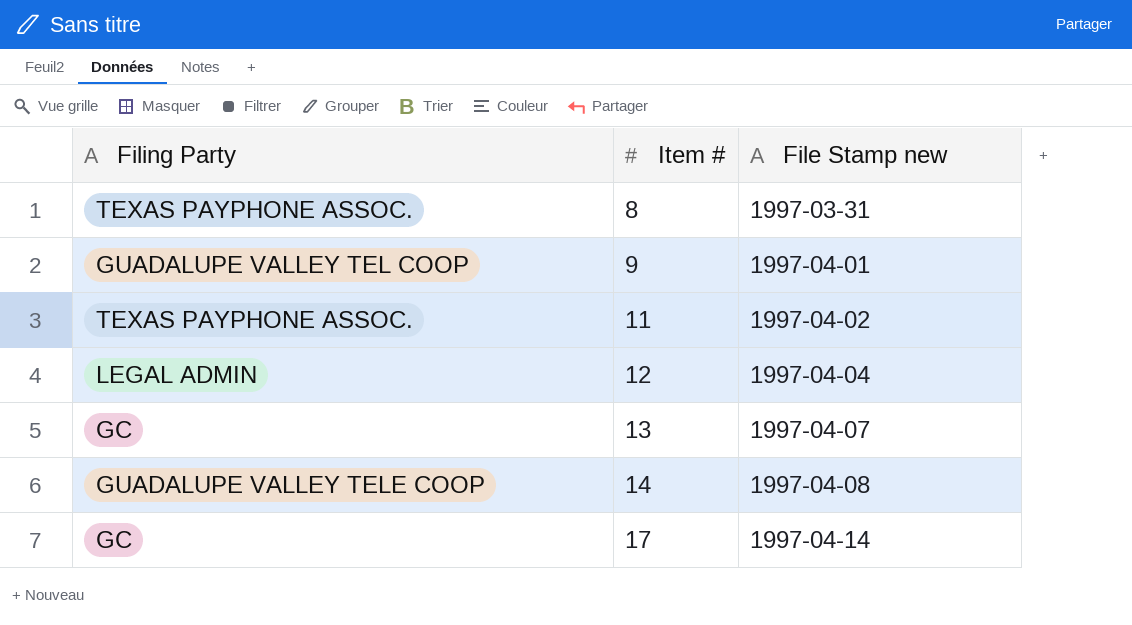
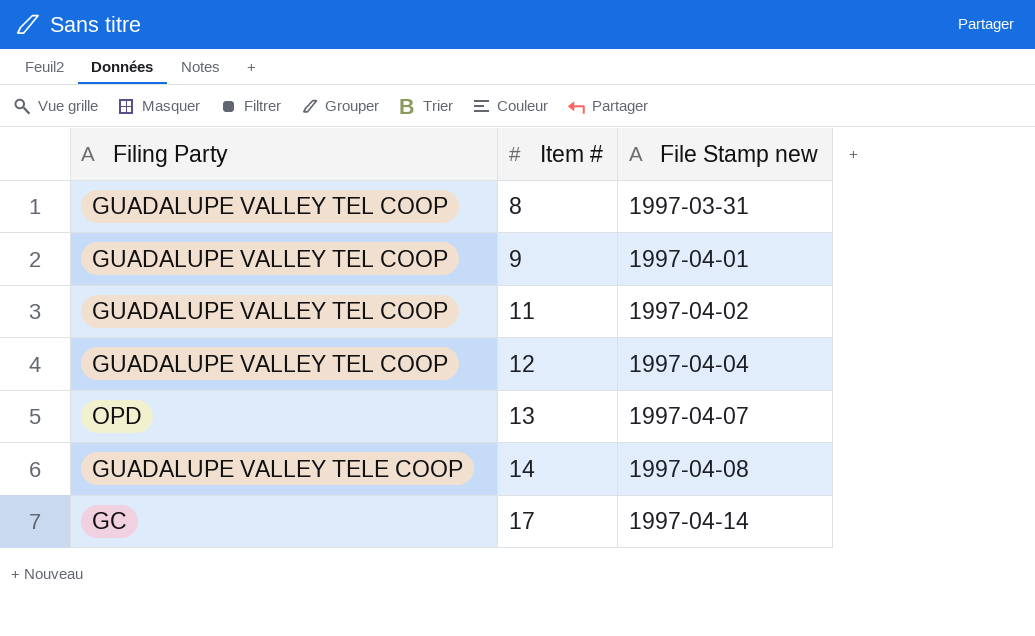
8 | Filing Party: TEXAS PAYPHONE ASSOC. -> GUADALUPE VALLEY TEL COOP
11 | Filing Party: TEXAS PAYPHONE ASSOC. -> GUADALUPE VALLEY TEL COOP
12 | Filing Party: LEGAL ADMIN -> GUADALUPE VALLEY TEL COOP
13 | Filing Party: GC -> OPD

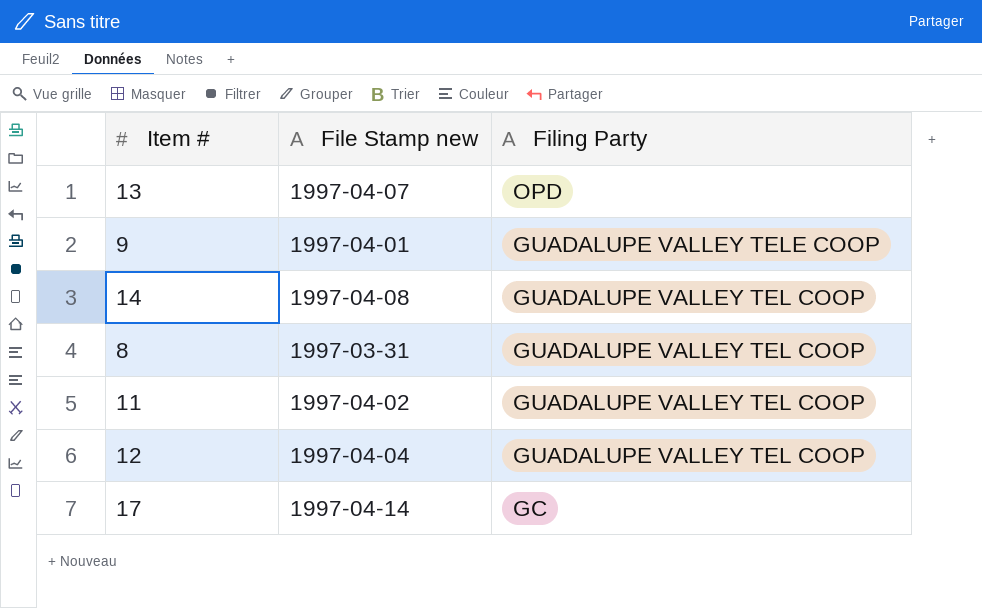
row order: Item # ascending -> Filing Party descending
column Filing Party | position: 1 -> 3
9 | Filing Party: GUADALUPE VALLEY TEL COOP -> GUADALUPE VALLEY TELE COOP
14 | Filing Party: GUADALUPE VALLEY TELE COOP -> GUADALUPE VALLEY TEL COOP

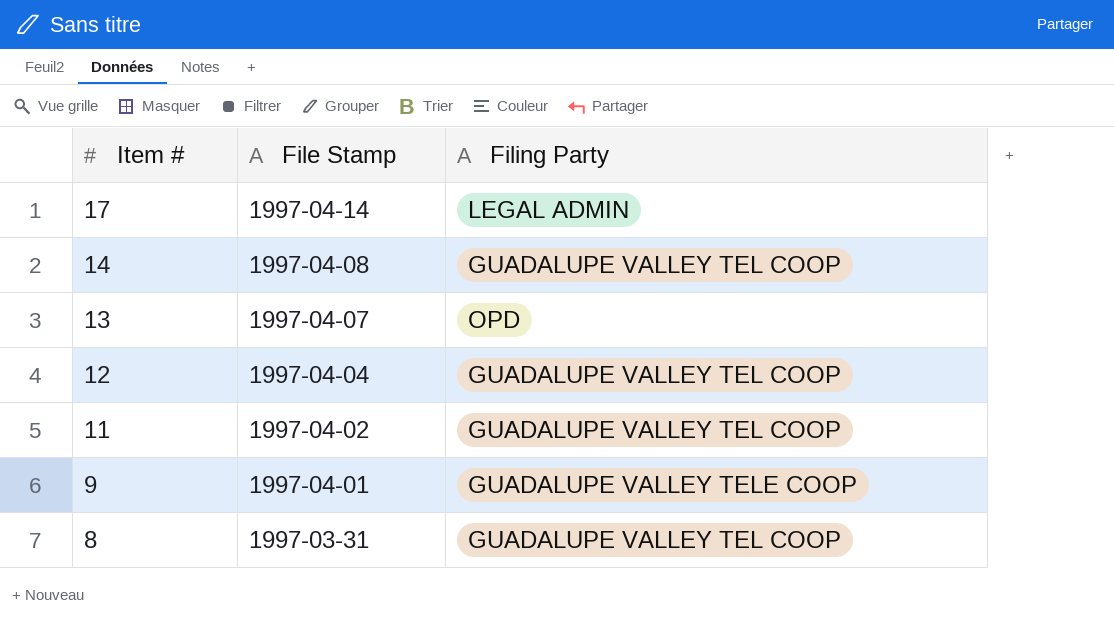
row order: Filing Party descending -> Item # descending
column name: File Stamp new -> File Stamp
17 | Filing Party: GC -> LEGAL ADMIN

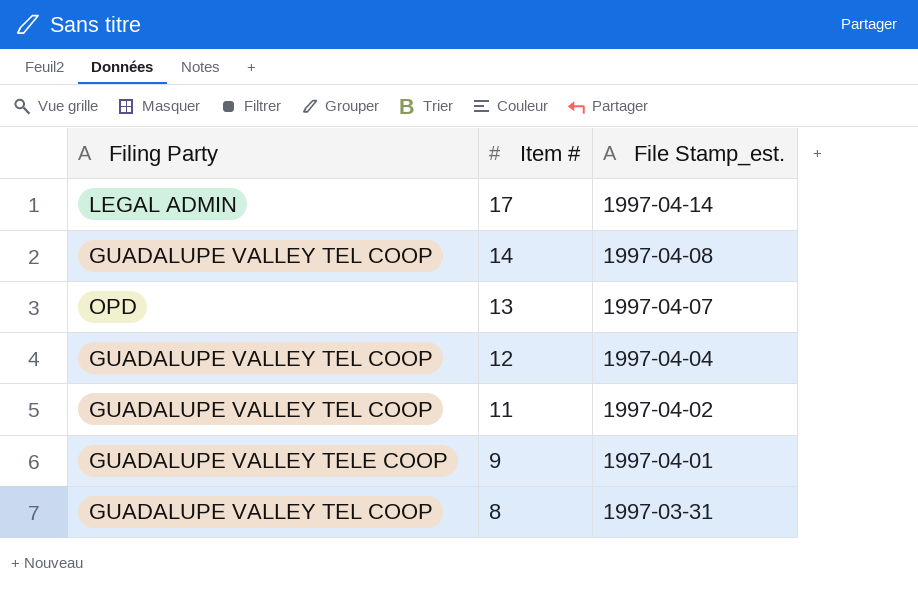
column Filing Party | position: 3 -> 1
column name: File Stamp -> File Stamp_est.

